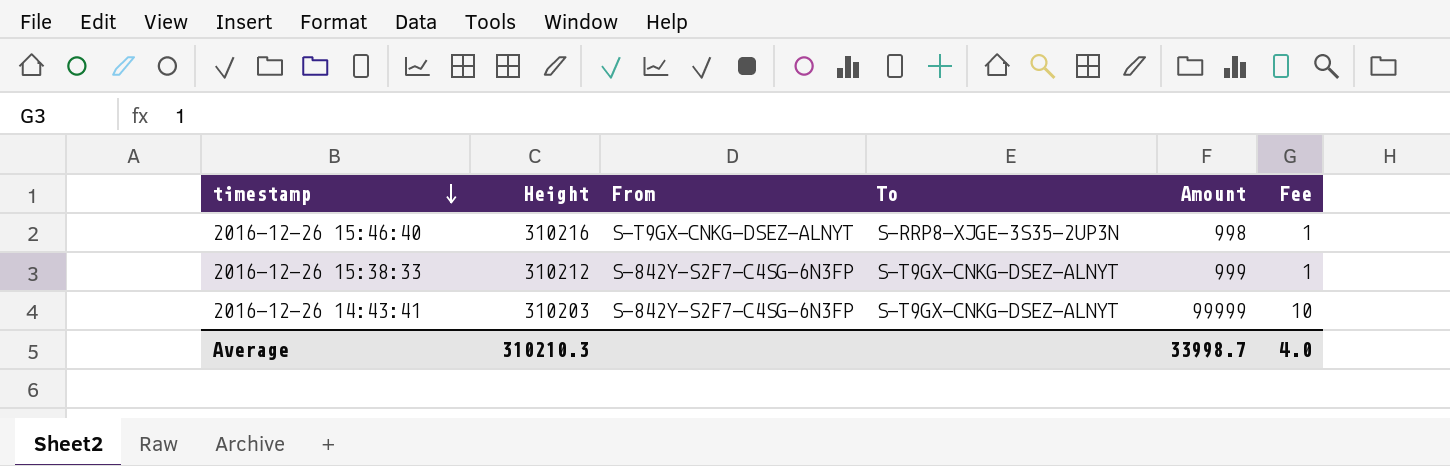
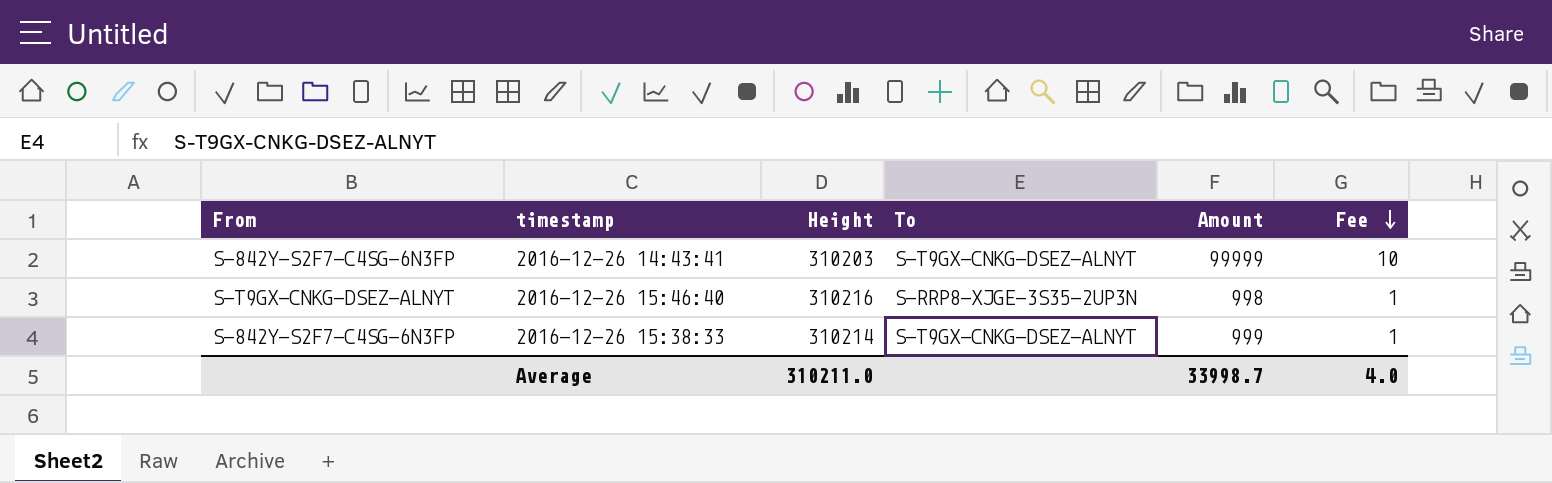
row order: timestamp descending -> Fee descending
column From | position: 3 -> 1
2016-12-26 15:38:33 | Height: 310212 -> 310214
Average | Height: 310210.3 -> 310211.0

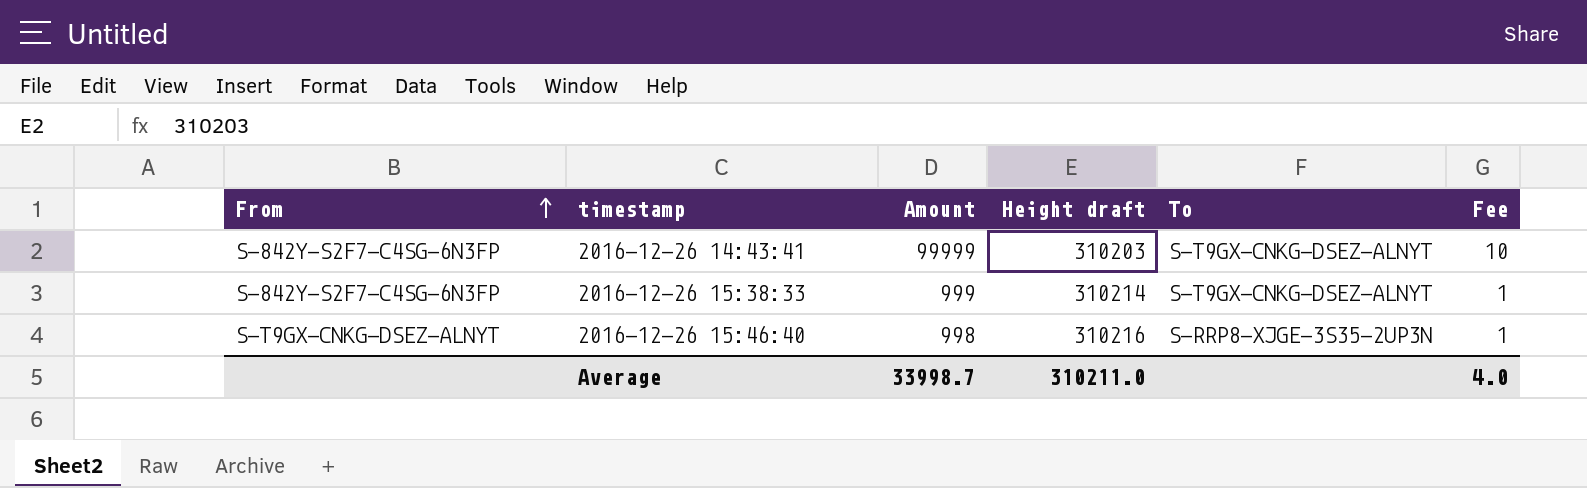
row order: Fee descending -> From ascending
column Amount | position: 5 -> 3
column name: Height -> Height draft

